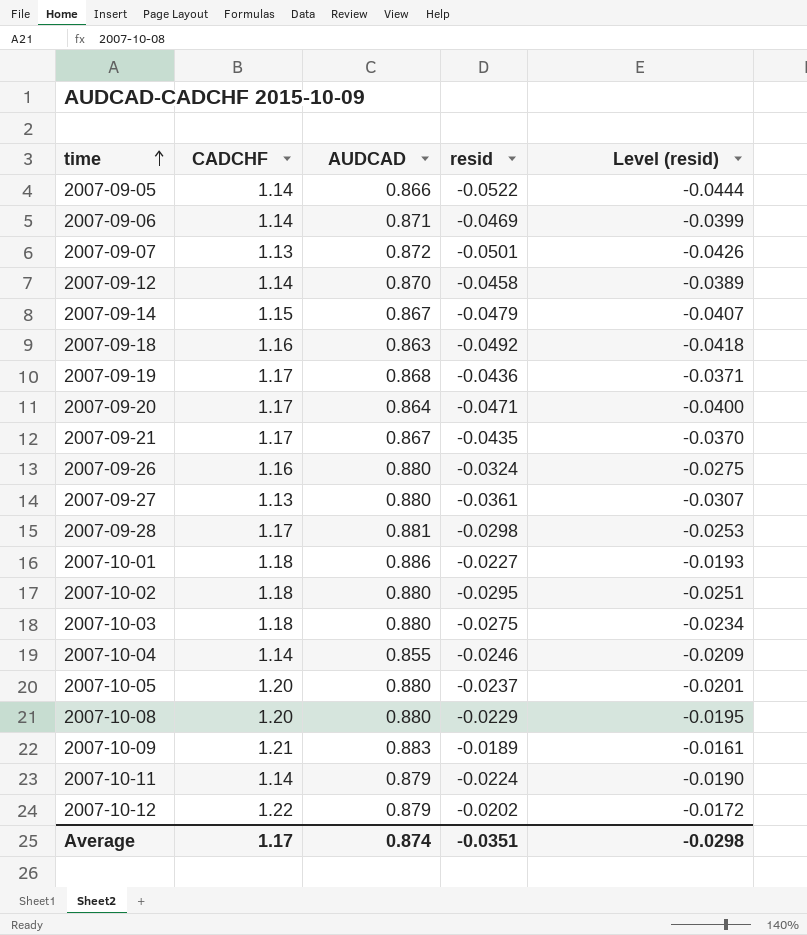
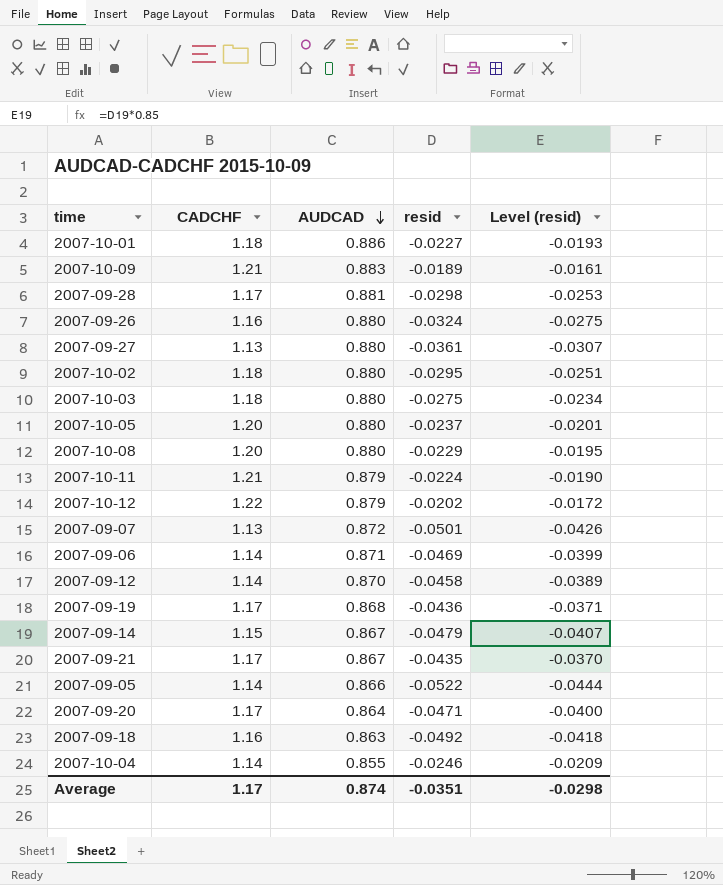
row order: time ascending -> AUDCAD descending
2007-10-11 | CADCHF: 1.14 -> 1.21

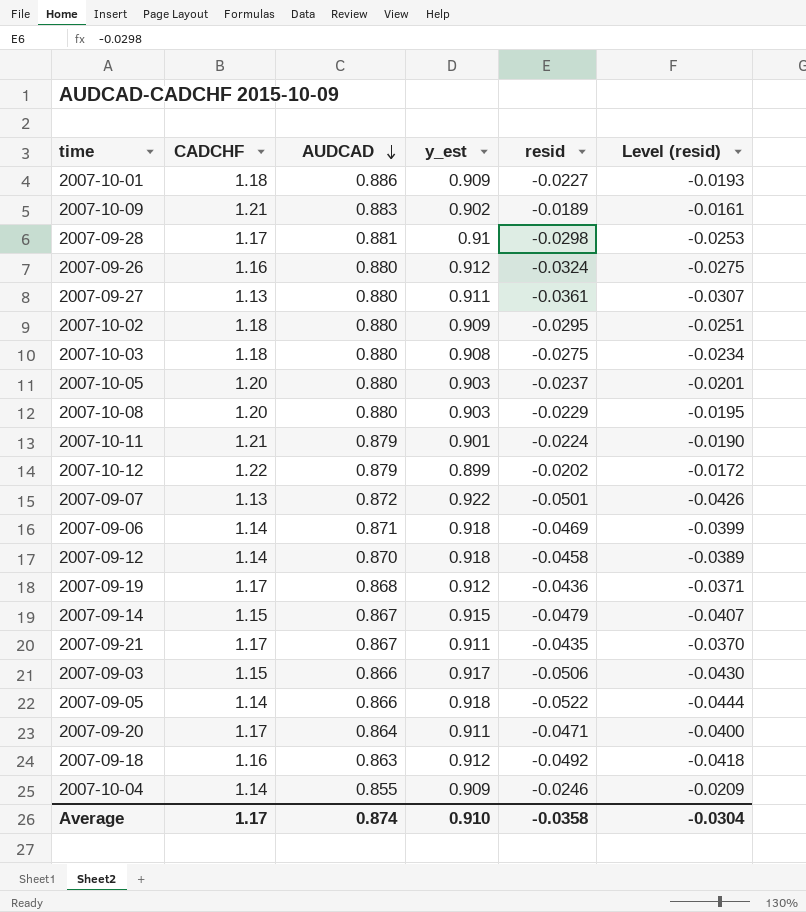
column y_est | position: none -> 4
row 2007-09-03: none -> 1.15 | 0.866 | 0.917 | -0.0506 | -0.0430
Average | resid: -0.0351 -> -0.0358
Average | Level (resid): -0.0298 -> -0.0304

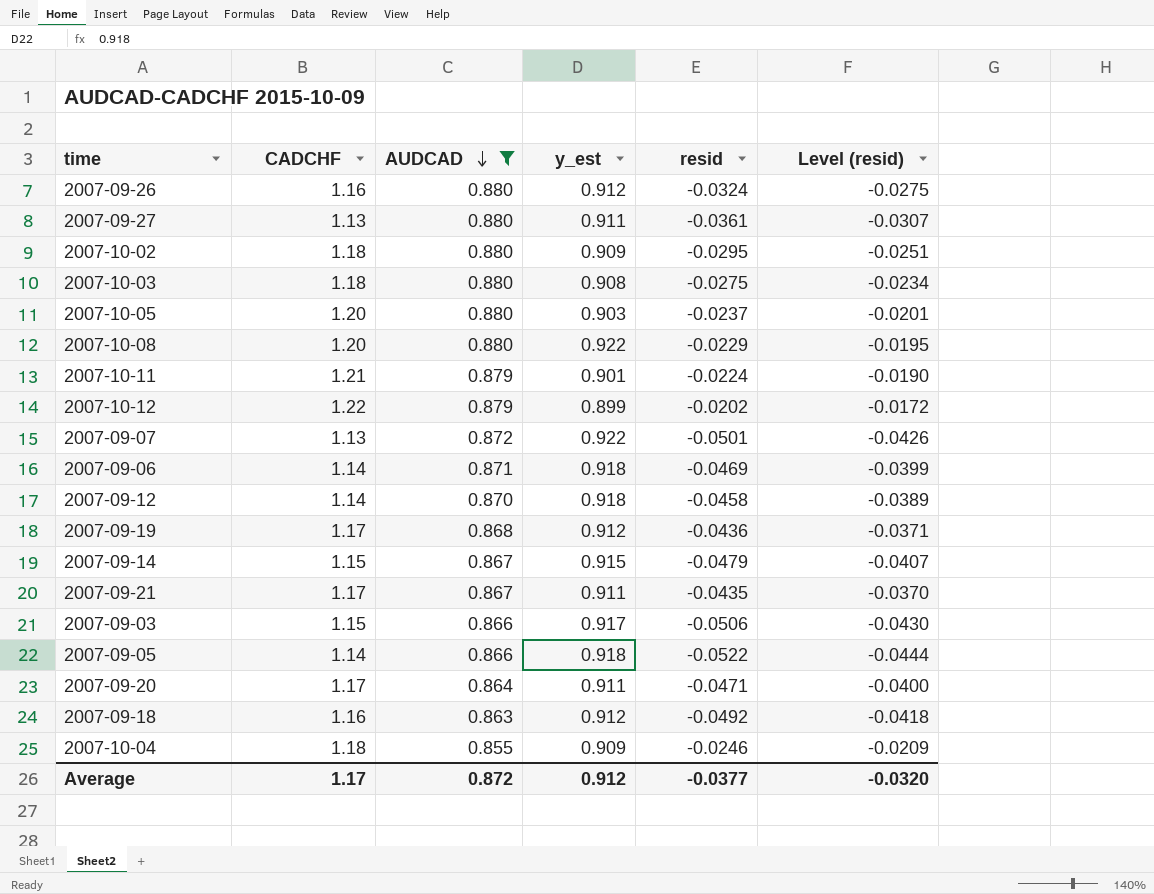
filter: none -> AUDCAD <= 0.880
2007-10-08 | y_est: 0.903 -> 0.922
2007-10-04 | CADCHF: 1.14 -> 1.18
Average | AUDCAD: 0.874 -> 0.872
Average | y_est: 0.910 -> 0.912
Average | resid: -0.0358 -> -0.0377
Average | Level (resid): -0.0304 -> -0.0320

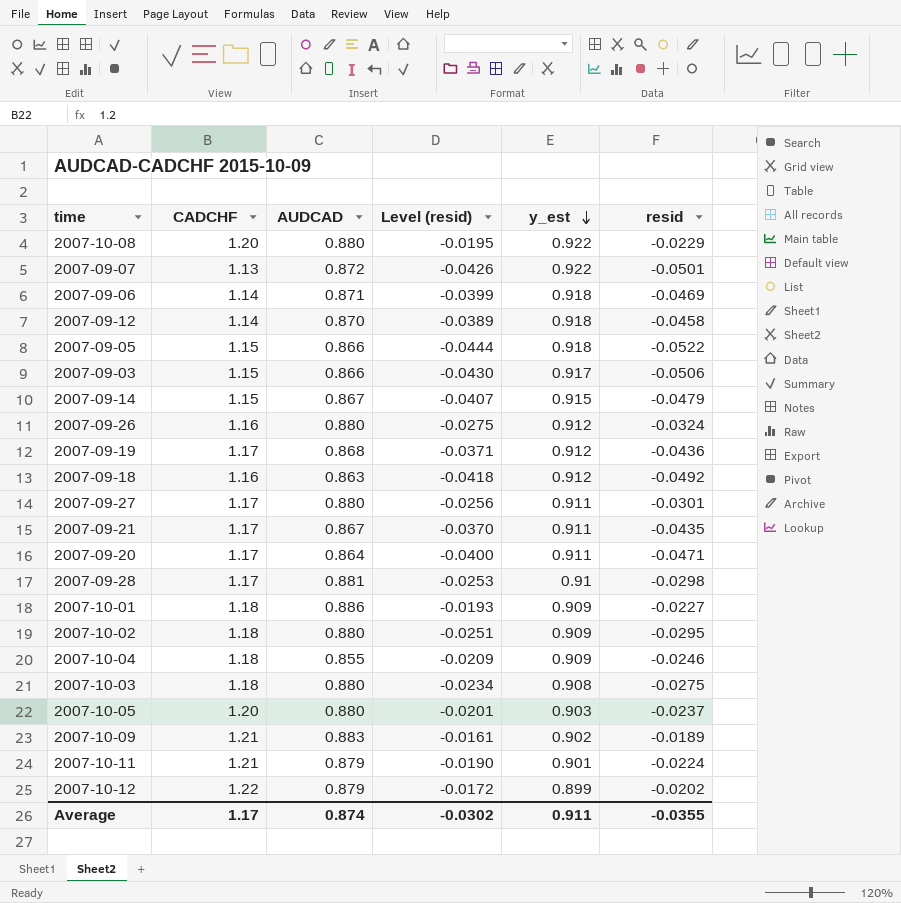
filter: AUDCAD <= 0.880 -> none
row order: AUDCAD descending -> y_est descending
column Level (resid) | position: 6 -> 4
2007-09-05 | CADCHF: 1.14 -> 1.15
2007-09-27 | CADCHF: 1.13 -> 1.17
2007-09-27 | Level (resid): -0.0307 -> -0.0256
2007-09-27 | resid: -0.0361 -> -0.0301
Average | AUDCAD: 0.872 -> 0.874
Average | Level (resid): -0.0320 -> -0.0302
Average | y_est: 0.912 -> 0.911
Average | resid: -0.0377 -> -0.0355

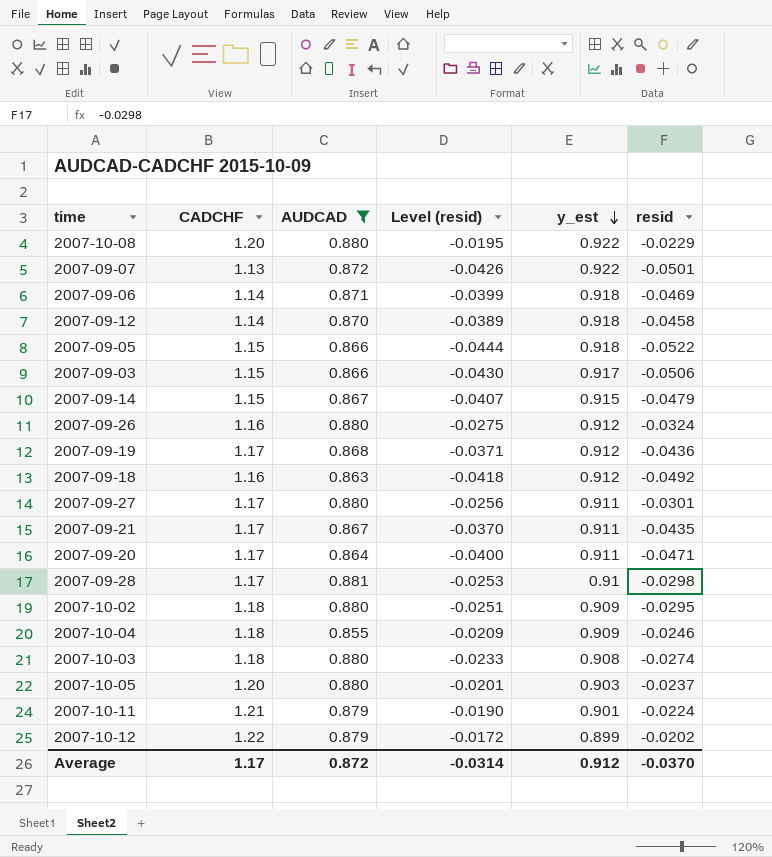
filter: none -> AUDCAD <= 0.881
2007-10-03 | Level (resid): -0.0234 -> -0.0233
2007-10-03 | resid: -0.0275 -> -0.0274
Average | AUDCAD: 0.874 -> 0.872
Average | Level (resid): -0.0302 -> -0.0314
Average | y_est: 0.911 -> 0.912
Average | resid: -0.0355 -> -0.0370

